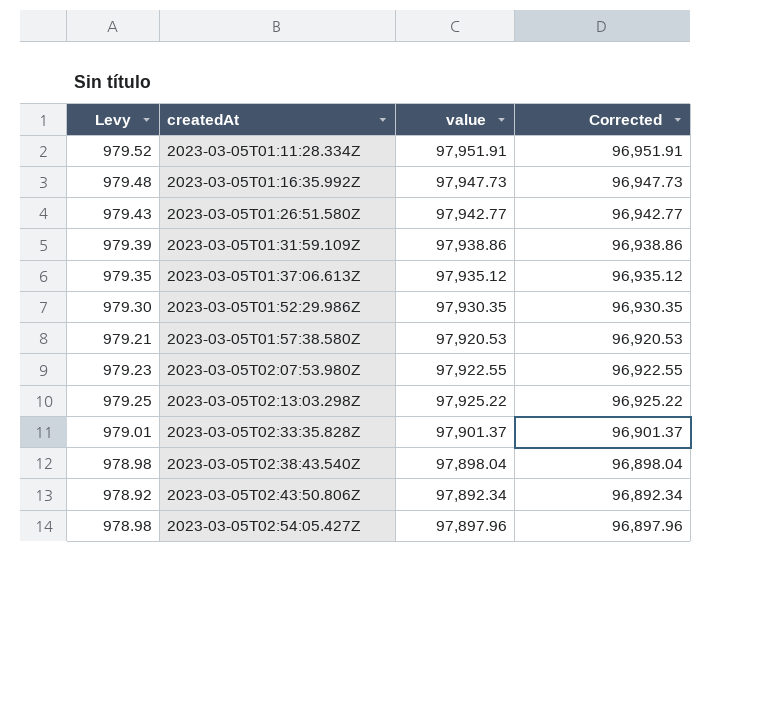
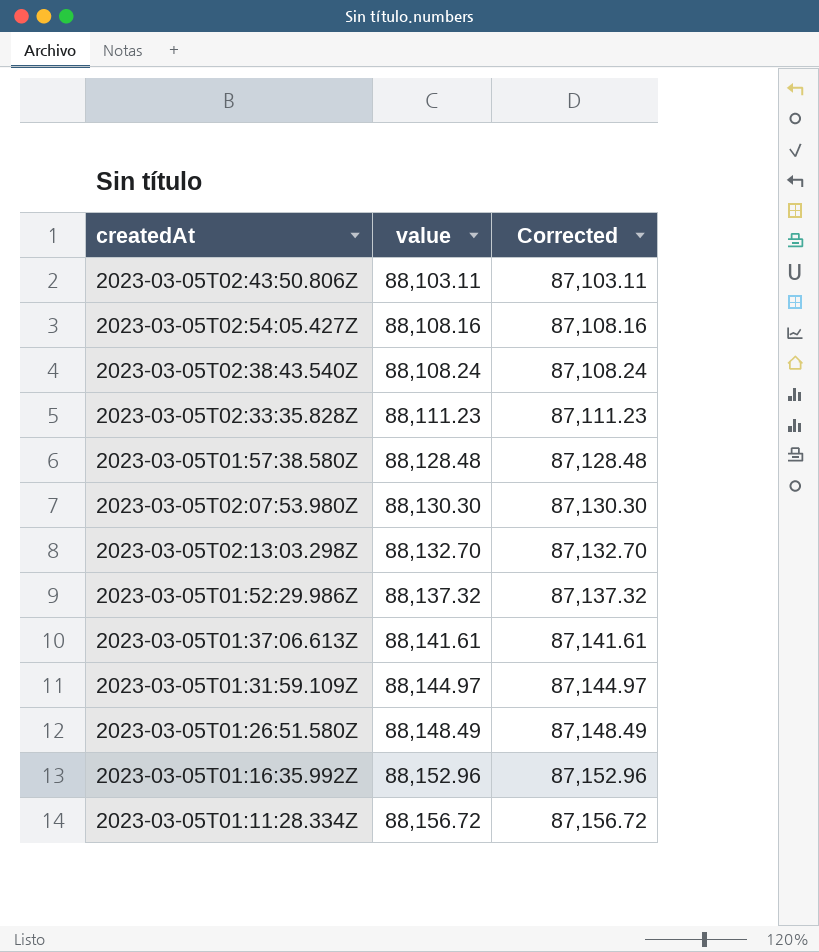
row order: createdAt ascending -> value ascending
column Levy | formula: [value] * 0.01 -> none
2023-03-05T02:43:50.806Z | value: 97,892.34 -> 88,103.11
2023-03-05T02:43:50.806Z | Corrected: 96,892.34 -> 87,103.11
2023-03-05T02:54:05.427Z | value: 97,897.96 -> 88,108.16
2023-03-05T02:54:05.427Z | Corrected: 96,897.96 -> 87,108.16
2023-03-05T02:38:43.540Z | value: 97,898.04 -> 88,108.24
2023-03-05T02:38:43.540Z | Corrected: 96,898.04 -> 87,108.24
2023-03-05T02:33:35.828Z | value: 97,901.37 -> 88,111.23
2023-03-05T02:33:35.828Z | Corrected: 96,901.37 -> 87,111.23
2023-03-05T01:57:38.580Z | value: 97,920.53 -> 88,128.48
2023-03-05T01:57:38.580Z | Corrected: 96,920.53 -> 87,128.48
2023-03-05T02:07:53.980Z | value: 97,922.55 -> 88,130.30
2023-03-05T02:07:53.980Z | Corrected: 96,922.55 -> 87,130.30
2023-03-05T02:13:03.298Z | value: 97,925.22 -> 88,132.70
2023-03-05T02:13:03.298Z | Corrected: 96,925.22 -> 87,132.70
2023-03-05T01:52:29.986Z | value: 97,930.35 -> 88,137.32
2023-03-05T01:52:29.986Z | Corrected: 96,930.35 -> 87,137.32
2023-03-05T01:37:06.613Z | value: 97,935.12 -> 88,141.61
2023-03-05T01:37:06.613Z | Corrected: 96,935.12 -> 87,141.61
2023-03-05T01:31:59.109Z | value: 97,938.86 -> 88,144.97
2023-03-05T01:31:59.109Z | Corrected: 96,938.86 -> 87,144.97
2023-03-05T01:26:51.580Z | value: 97,942.77 -> 88,148.49
2023-03-05T01:26:51.580Z | Corrected: 96,942.77 -> 87,148.49
2023-03-05T01:16:35.992Z | value: 97,947.73 -> 88,152.96
2023-03-05T01:16:35.992Z | Corrected: 96,947.73 -> 87,152.96
2023-03-05T01:11:28.334Z | value: 97,951.91 -> 88,156.72
2023-03-05T01:11:28.334Z | Corrected: 96,951.91 -> 87,156.72

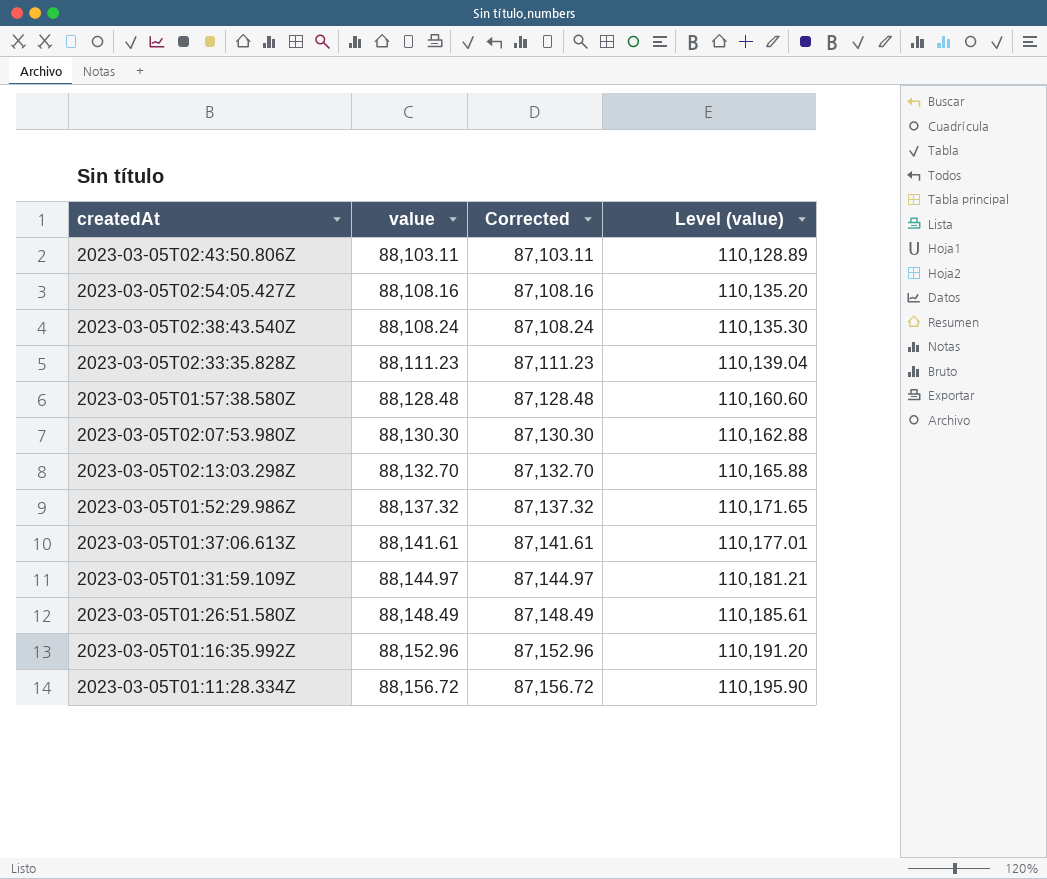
column Level (value) | formula: none -> [value] * 1.25

